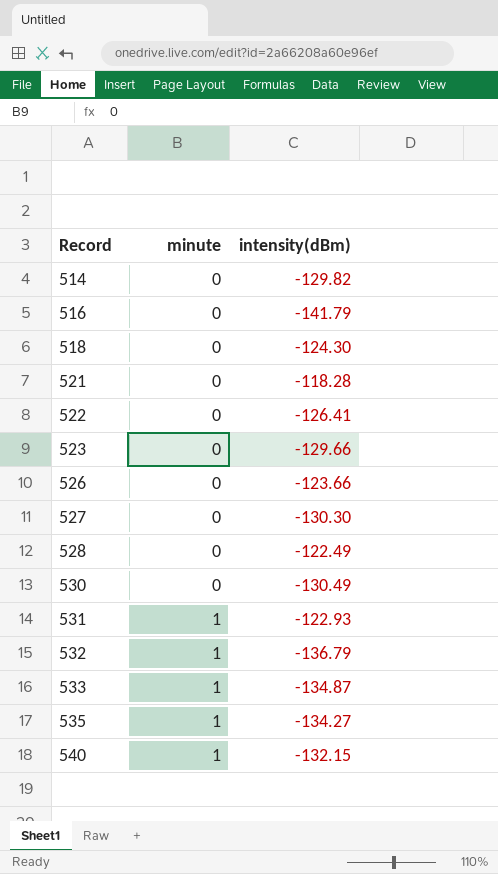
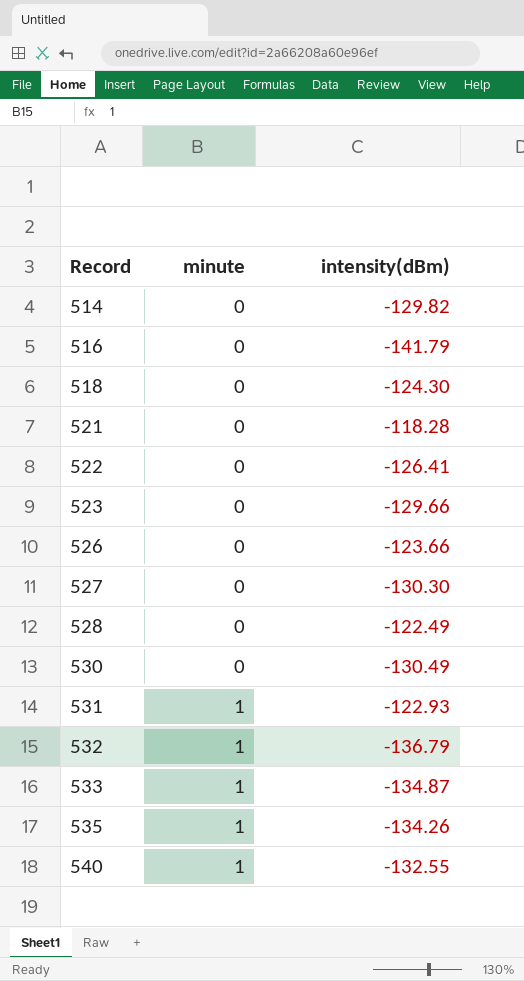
535 | intensity(dBm): -134.27 -> -134.26
540 | intensity(dBm): -132.15 -> -132.55

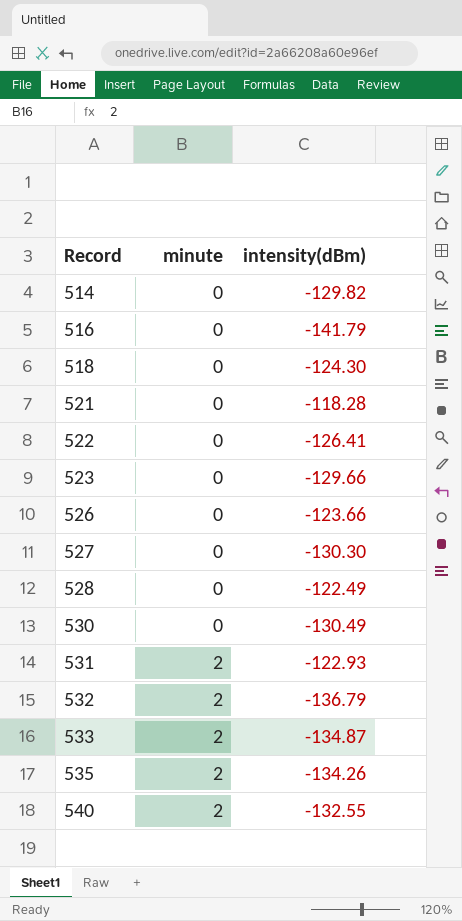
531 | minute: 1 -> 2
532 | minute: 1 -> 2
533 | minute: 1 -> 2
535 | minute: 1 -> 2
540 | minute: 1 -> 2

